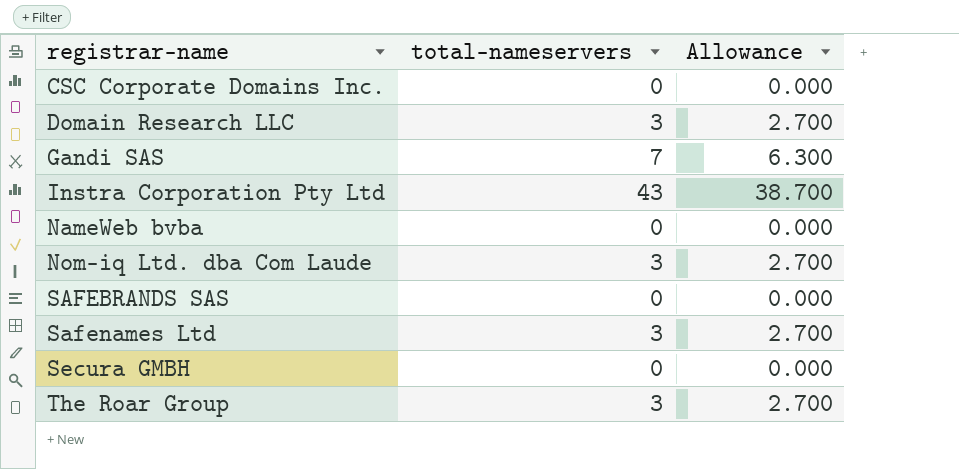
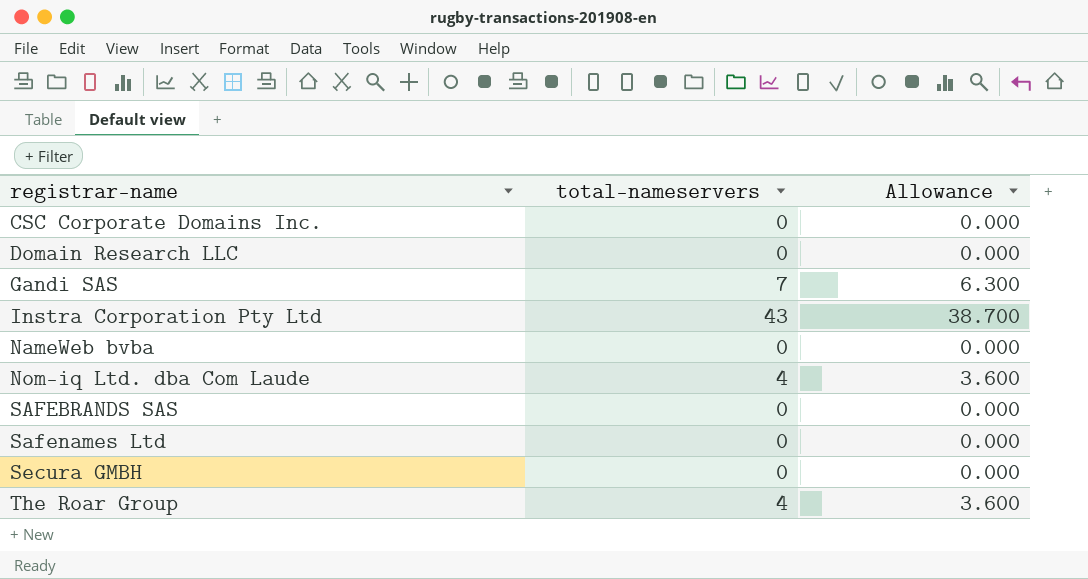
Domain Research LLC | total-nameservers: 3 -> 0
Domain Research LLC | Allowance: 2.700 -> 0.000
Nom-iq Ltd. dba Com Laude | total-nameservers: 3 -> 4
Nom-iq Ltd. dba Com Laude | Allowance: 2.700 -> 3.600
Safenames Ltd | total-nameservers: 3 -> 0
Safenames Ltd | Allowance: 2.700 -> 0.000
The Roar Group | total-nameservers: 3 -> 4
The Roar Group | Allowance: 2.700 -> 3.600

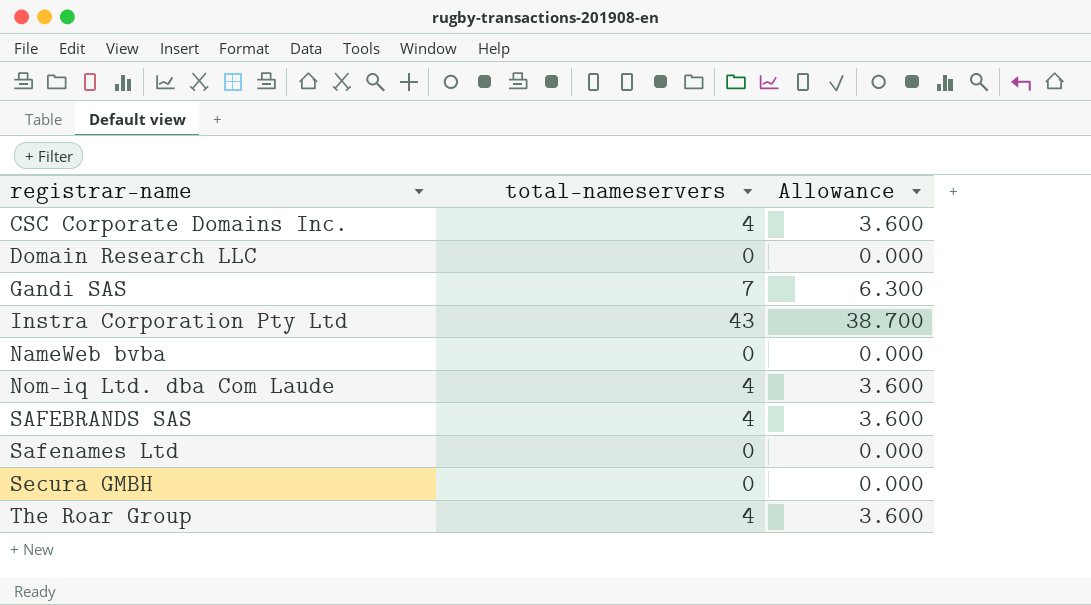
CSC Corporate Domains Inc. | total-nameservers: 0 -> 4
CSC Corporate Domains Inc. | Allowance: 0.000 -> 3.600
SAFEBRANDS SAS | total-nameservers: 0 -> 4
SAFEBRANDS SAS | Allowance: 0.000 -> 3.600

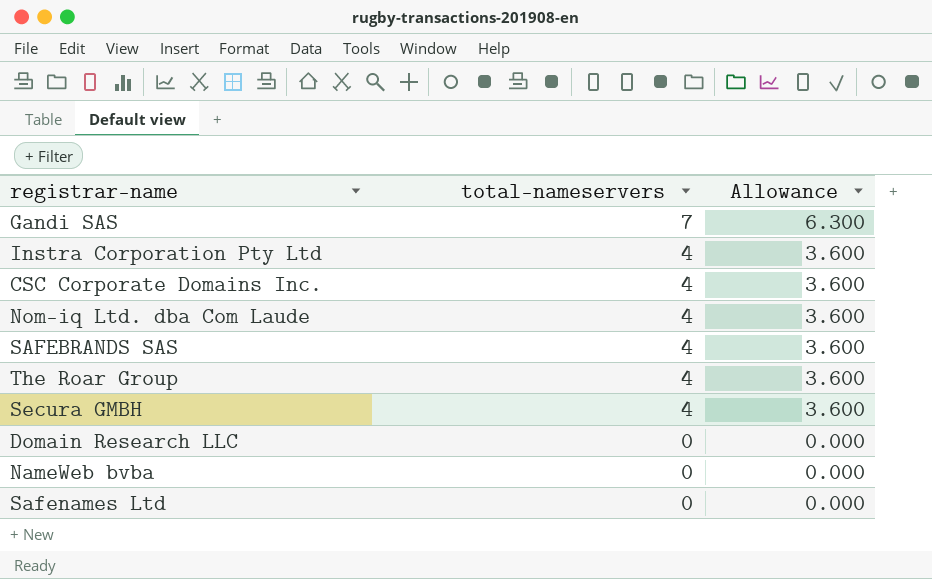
row order: registrar-name ascending -> total-nameservers descending
Instra Corporation Pty Ltd | total-nameservers: 43 -> 4
Instra Corporation Pty Ltd | Allowance: 38.700 -> 3.600
Secura GMBH | total-nameservers: 0 -> 4
Secura GMBH | Allowance: 0.000 -> 3.600

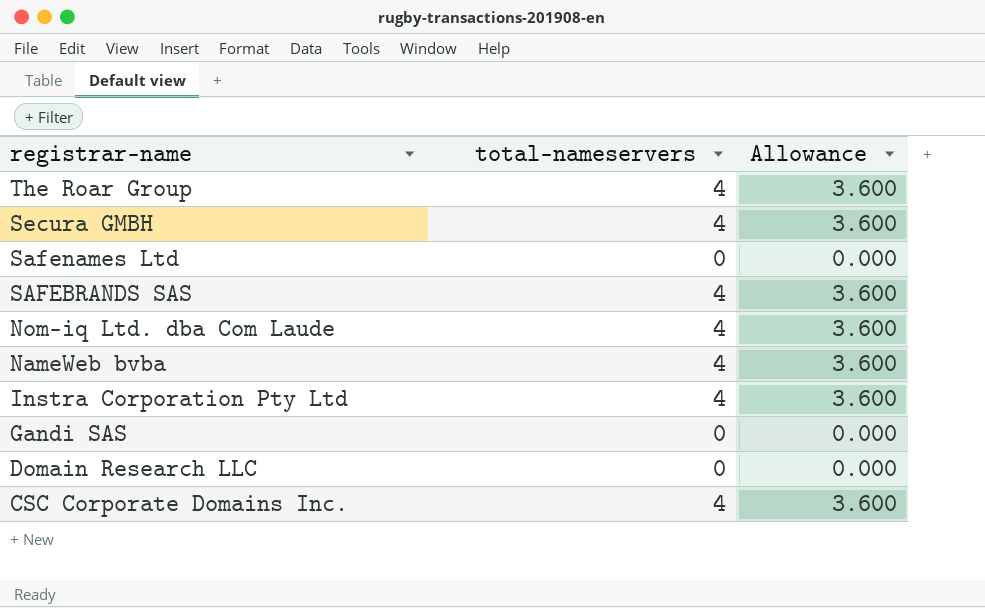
row order: total-nameservers descending -> registrar-name descending
NameWeb bvba | total-nameservers: 0 -> 4
NameWeb bvba | Allowance: 0.000 -> 3.600
Gandi SAS | total-nameservers: 7 -> 0
Gandi SAS | Allowance: 6.300 -> 0.000

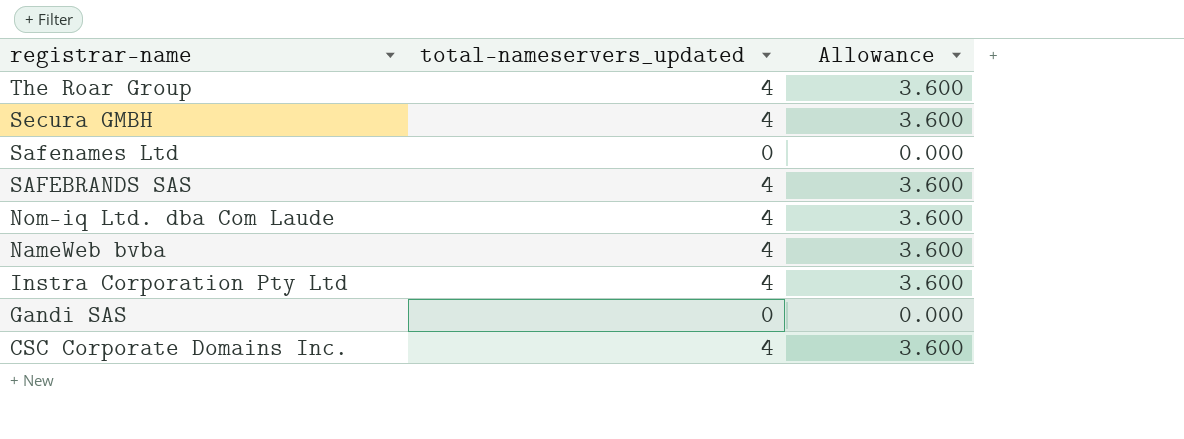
column name: total-nameservers -> total-nameservers_updated
row Domain Research LLC: 0 | 0.000 -> none

